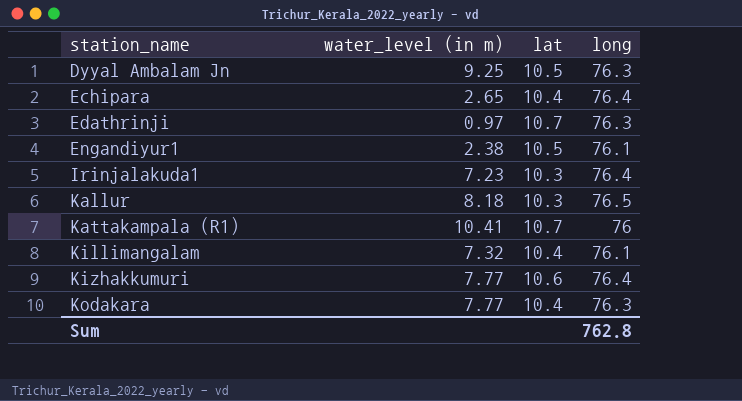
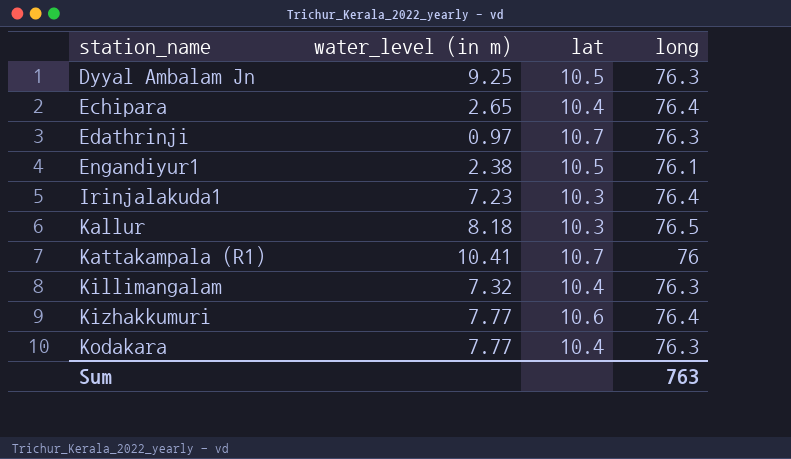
Killimangalam | long: 76.1 -> 76.3
Sum | long: 762.8 -> 763

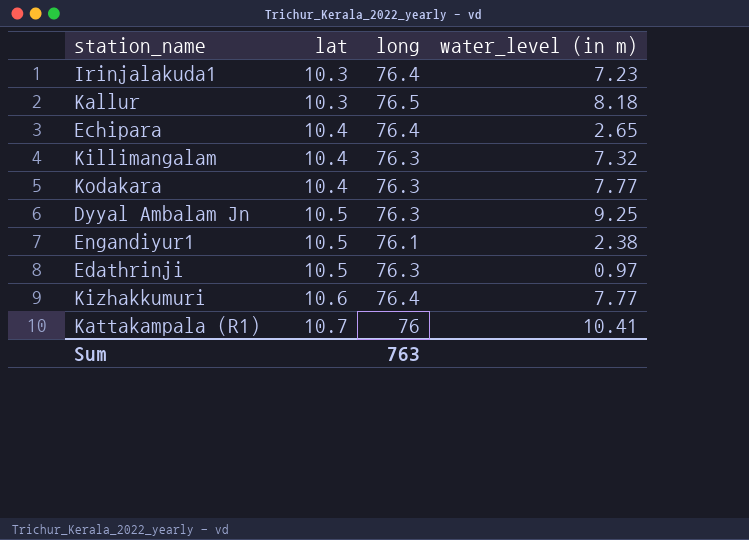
row order: station_name ascending -> lat ascending
column water_level (in m) | position: 2 -> 4
Edathrinji | lat: 10.7 -> 10.5

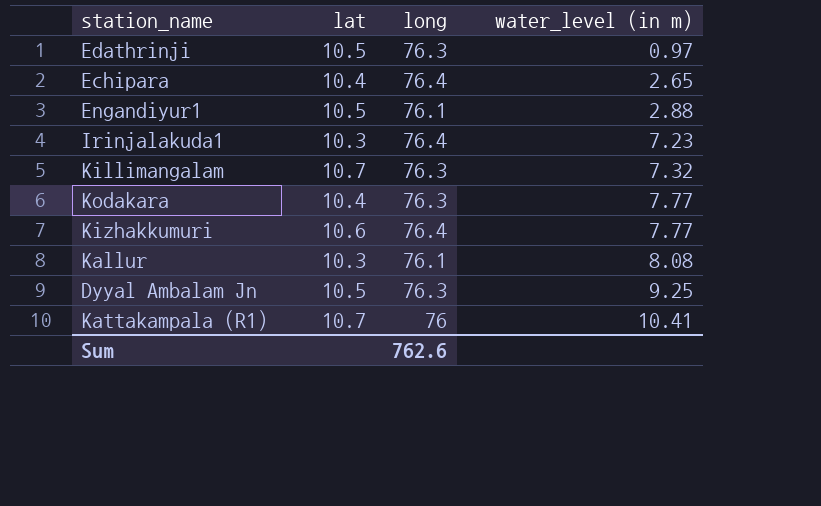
row order: lat ascending -> water_level (in m) ascending
Engandiyur1 | water_level (in m): 2.38 -> 2.88
Killimangalam | lat: 10.4 -> 10.7
Kallur | long: 76.5 -> 76.1
Kallur | water_level (in m): 8.18 -> 8.08
Sum | long: 763 -> 762.6

